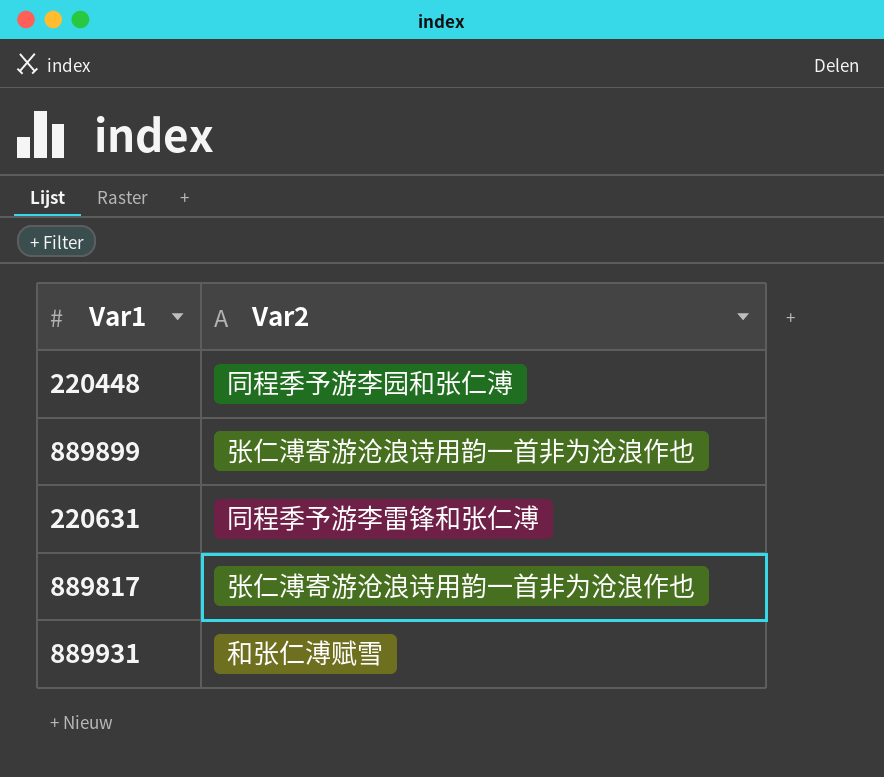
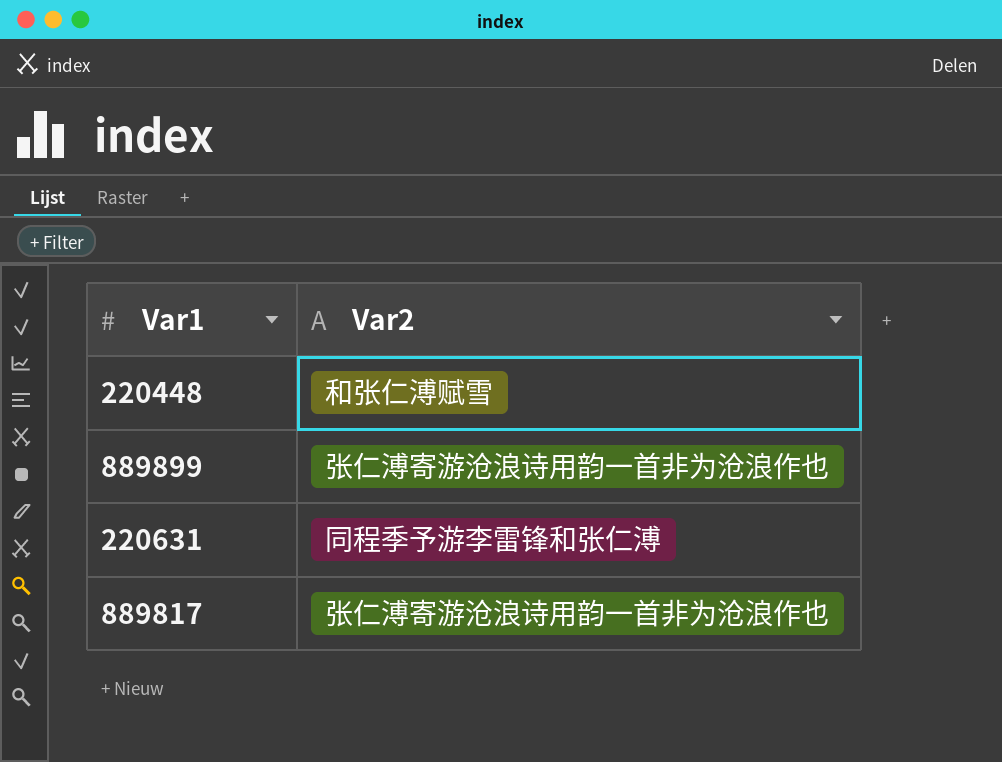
row 889931: 和张仁溥赋雪 -> none
220448 | Var2: 同程季予游李园和张仁溥 -> 和张仁溥赋雪

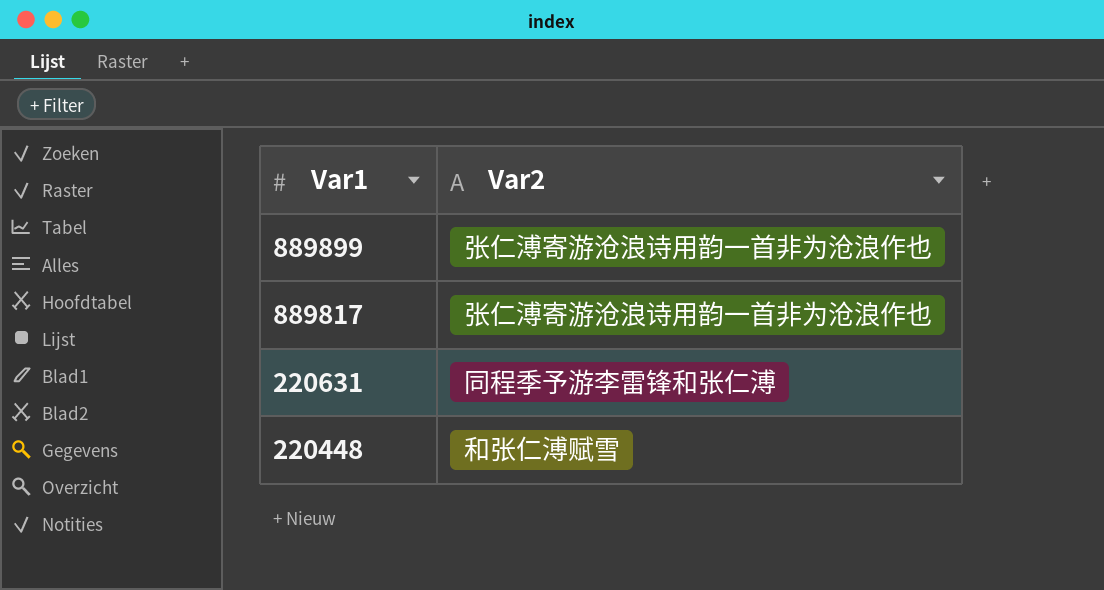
row order: none -> Var1 descending

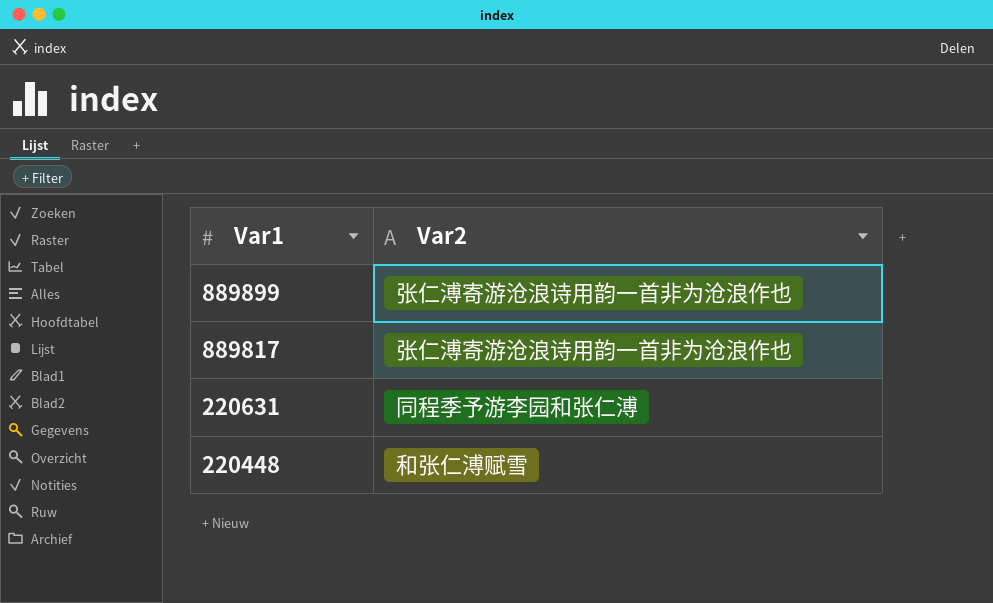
220631 | Var2: 同程季予游李雷锋和张仁溥 -> 同程季予游李园和张仁溥

